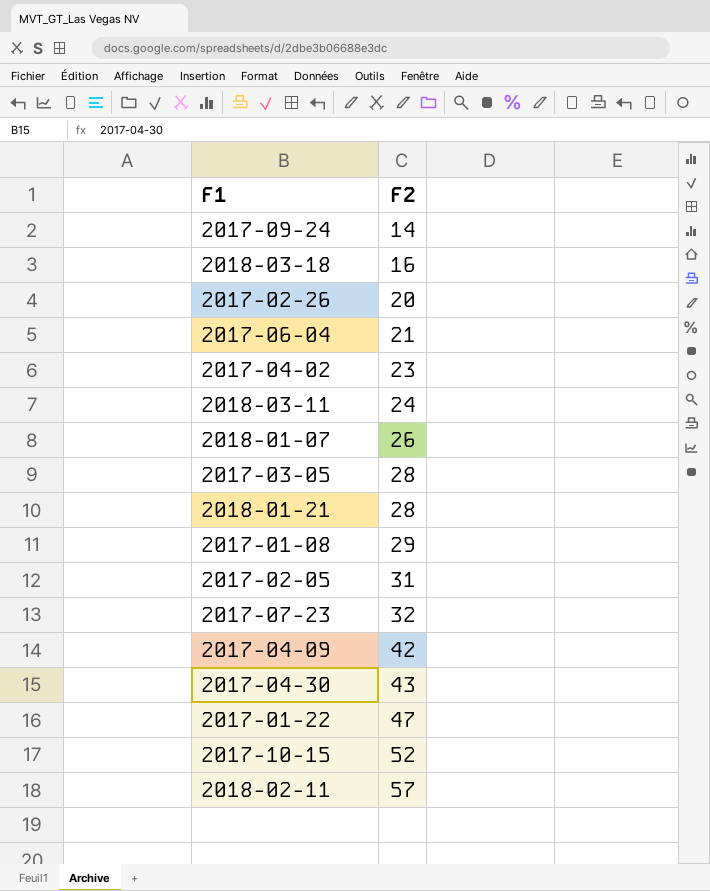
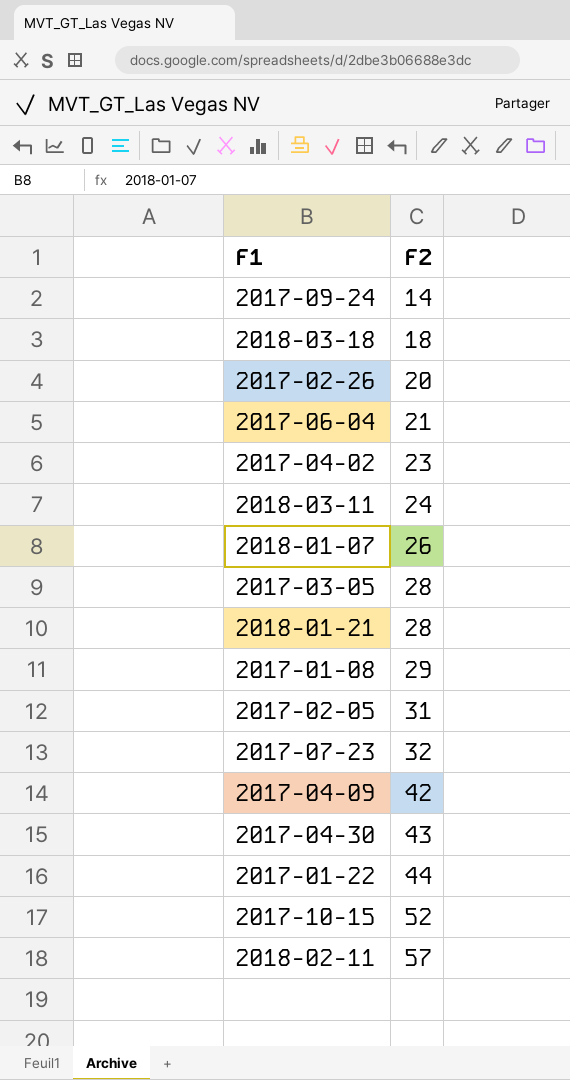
2018-03-18 | F2: 16 -> 18
2017-01-22 | F2: 47 -> 44

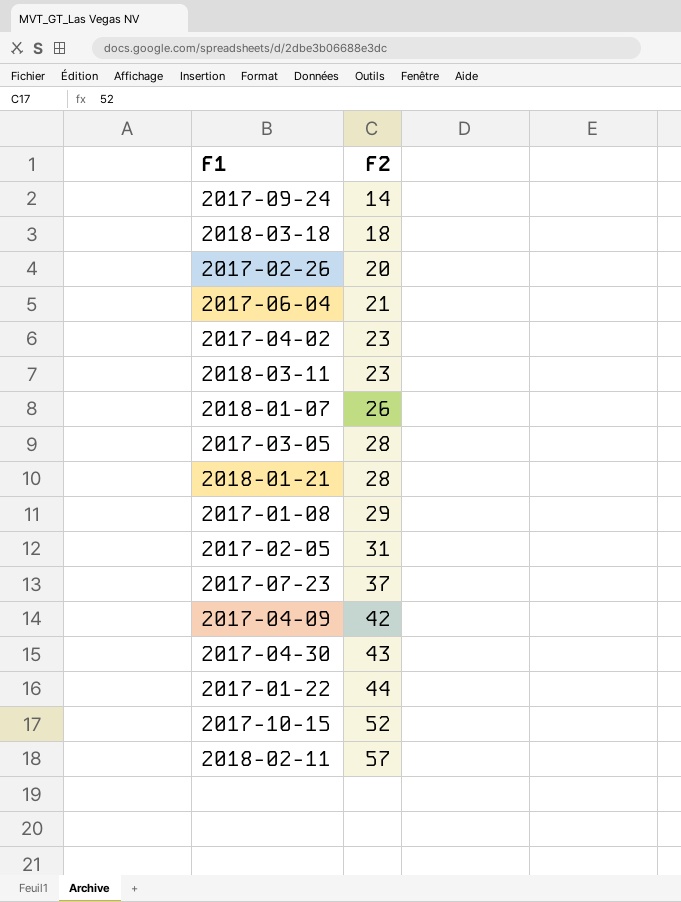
2018-03-11 | F2: 24 -> 23
2017-07-23 | F2: 32 -> 37

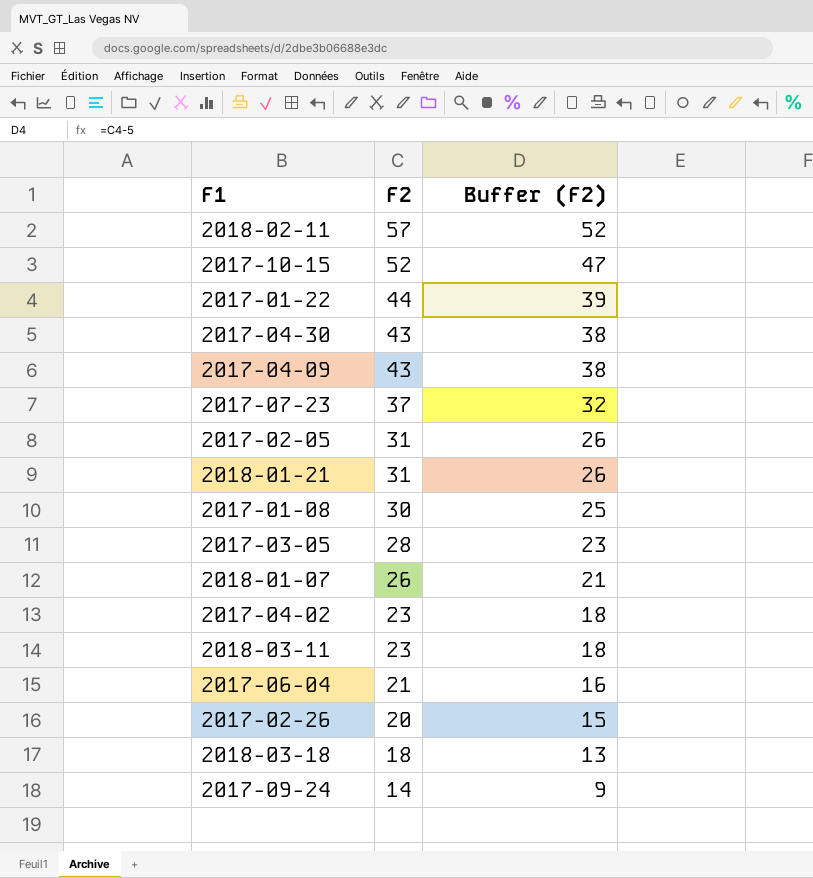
row order: F2 ascending -> F2 descending
column Buffer (F2) | formula: none -> [F2] - 5
2017-04-09 | F2: 42 -> 43
2018-01-21 | F2: 28 -> 31
2017-01-08 | F2: 29 -> 30

